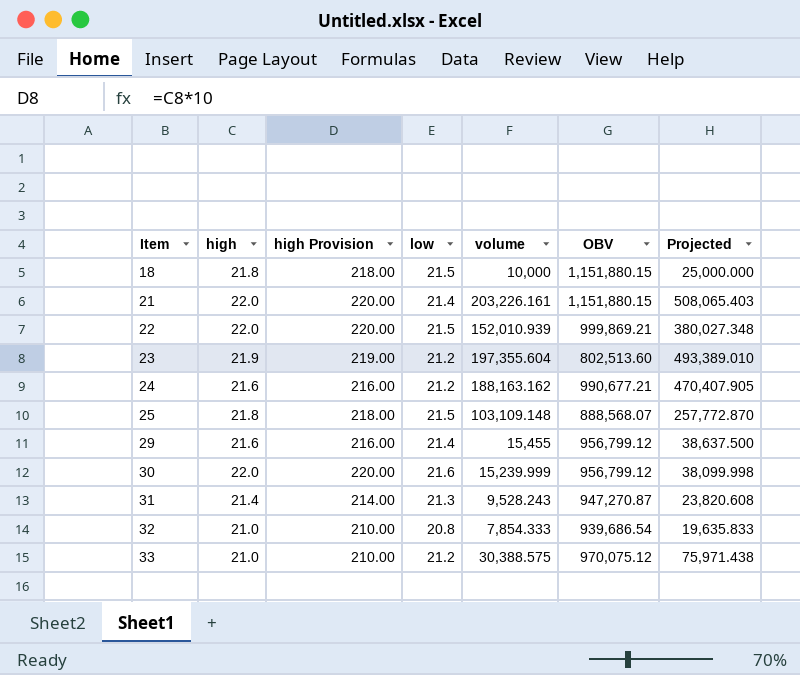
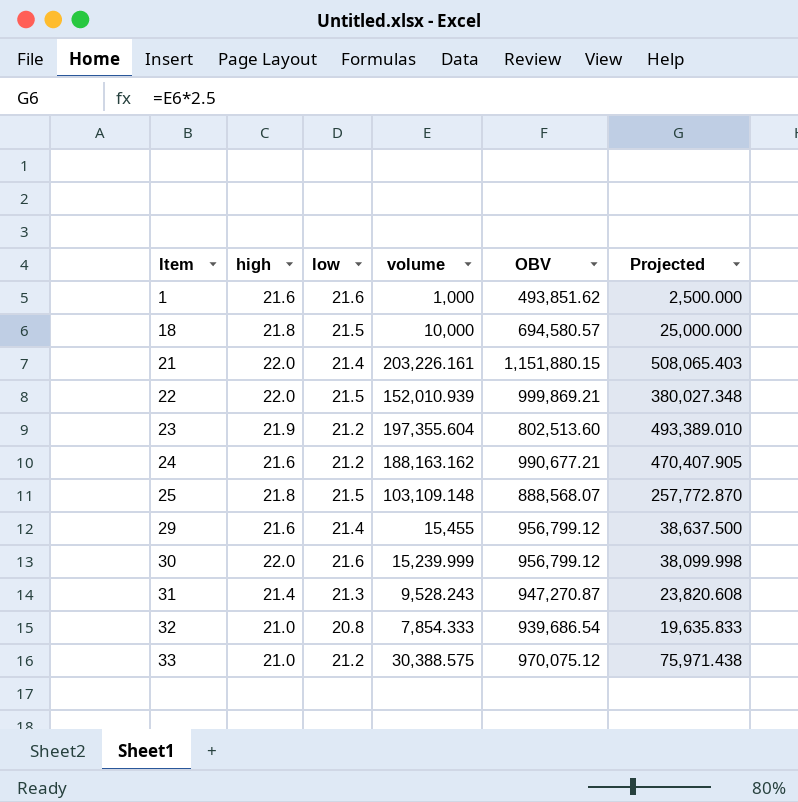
column high Provision | formula: [high] * 10 -> none
row 1: none -> 21.6 | 21.6 | 1,000 | 493,851.62 | 2,500.000
18 | OBV: 1,151,880.15 -> 694,580.57

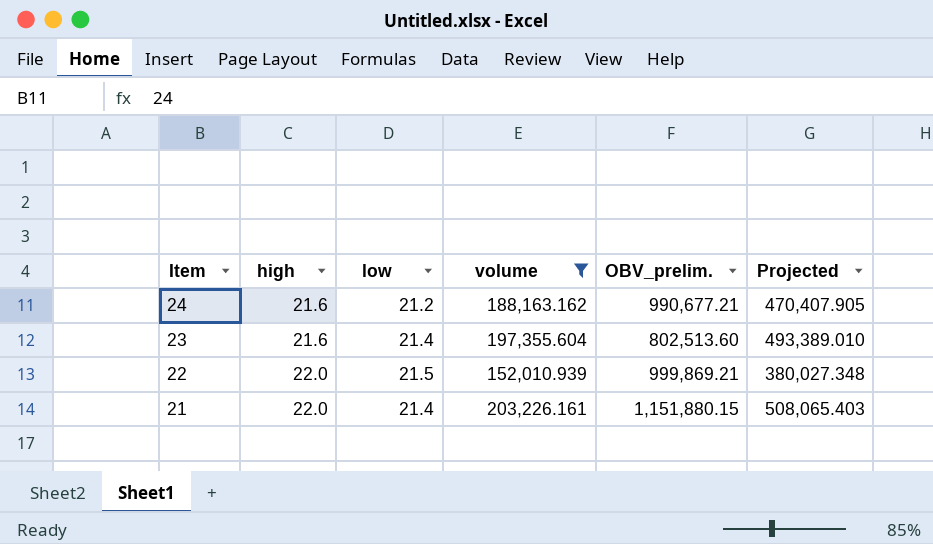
filter: none -> volume >= 152,010.939
row order: Item ascending -> Item descending
column name: OBV -> OBV_prelim.
23 | high: 21.9 -> 21.6
23 | low: 21.2 -> 21.4

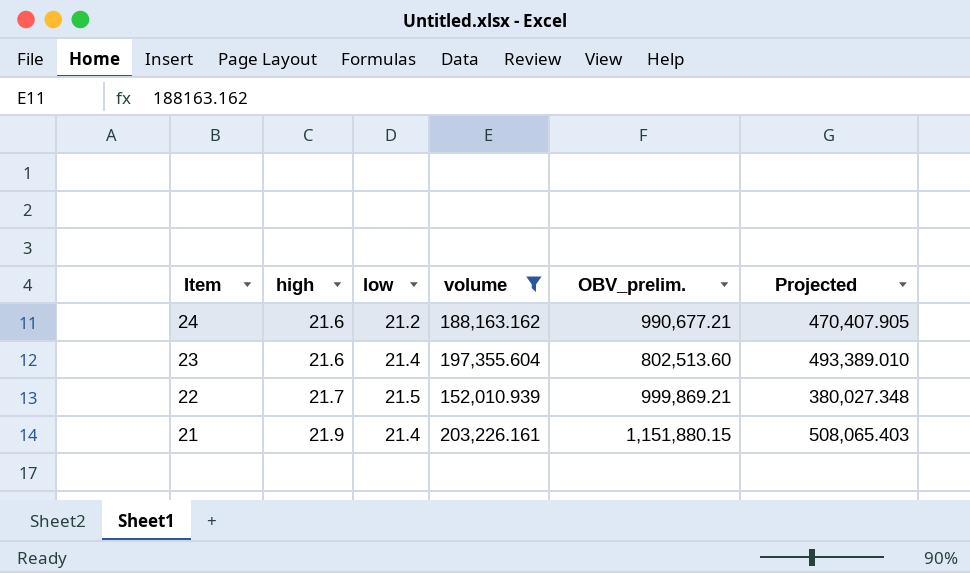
22 | high: 22.0 -> 21.7
21 | high: 22.0 -> 21.9

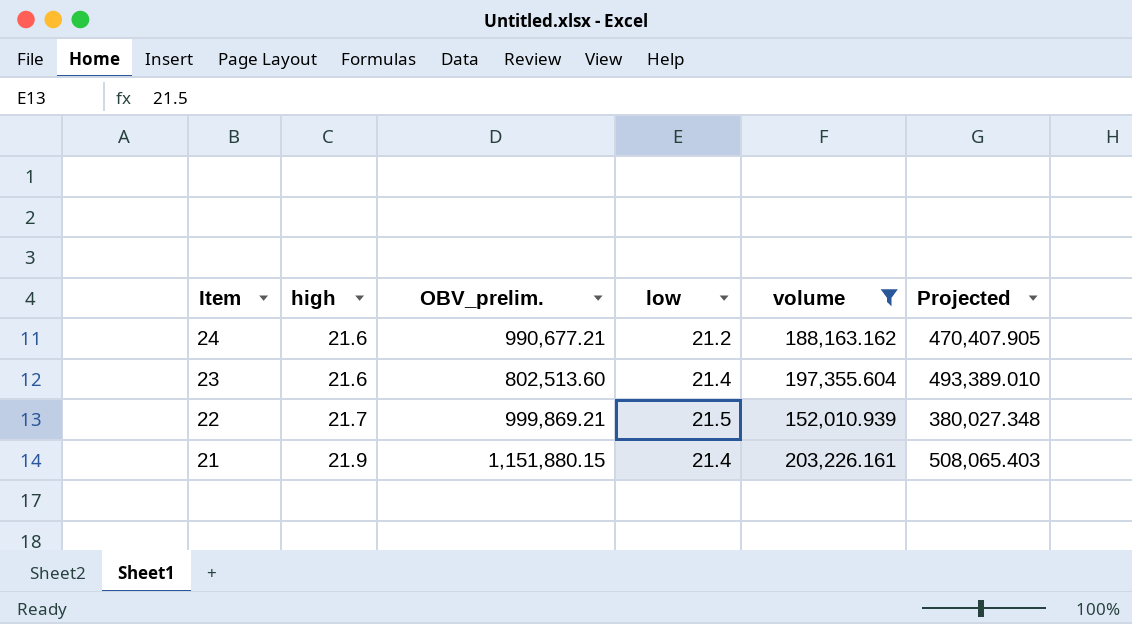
column OBV_prelim. | position: 5 -> 3

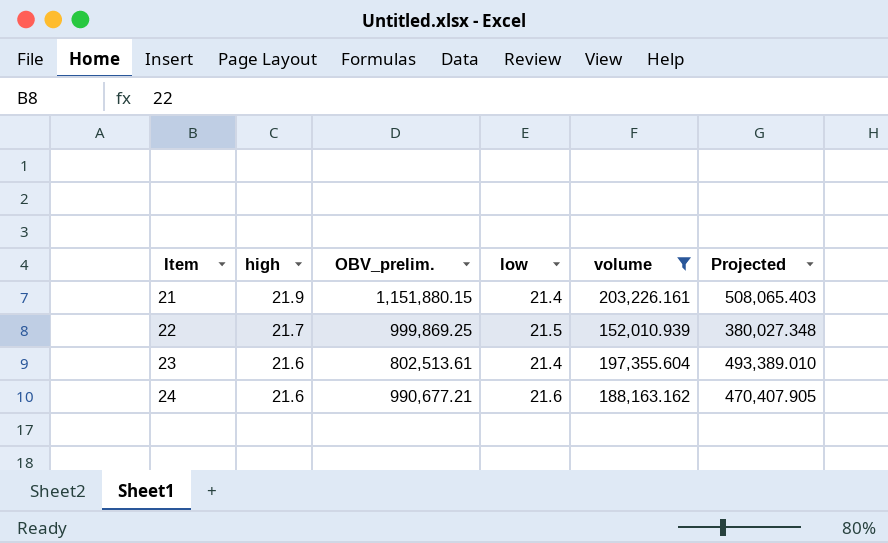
row order: Item descending -> Item ascending
22 | OBV_prelim.: 999,869.21 -> 999,869.25
23 | OBV_prelim.: 802,513.60 -> 802,513.61
24 | low: 21.2 -> 21.6

